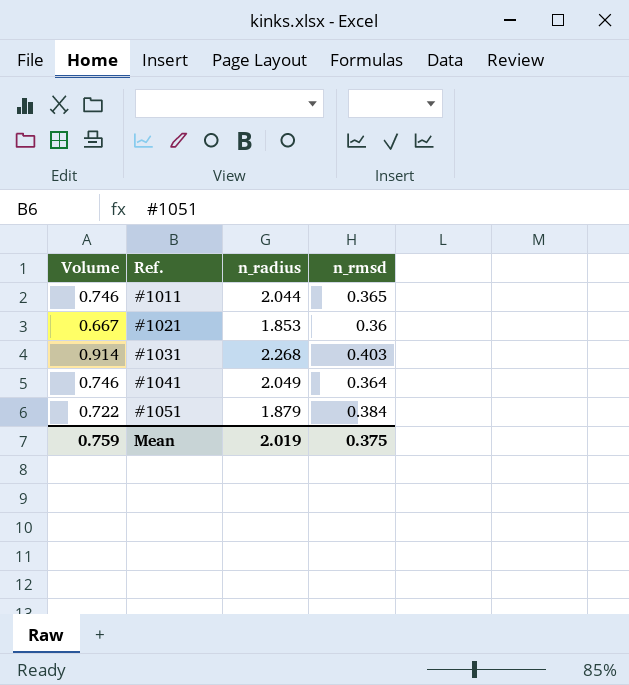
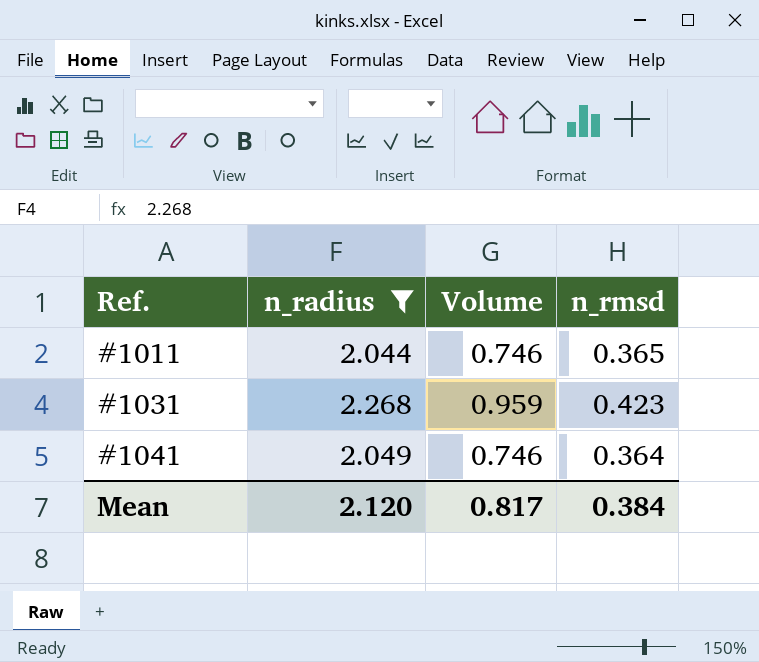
filter: none -> n_radius >= 2.044
column Volume | position: 1 -> 3
#1031 | Volume: 0.914 -> 0.959
#1031 | n_rmsd: 0.403 -> 0.423
Mean | n_radius: 2.019 -> 2.120
Mean | Volume: 0.759 -> 0.817
Mean | n_rmsd: 0.375 -> 0.384

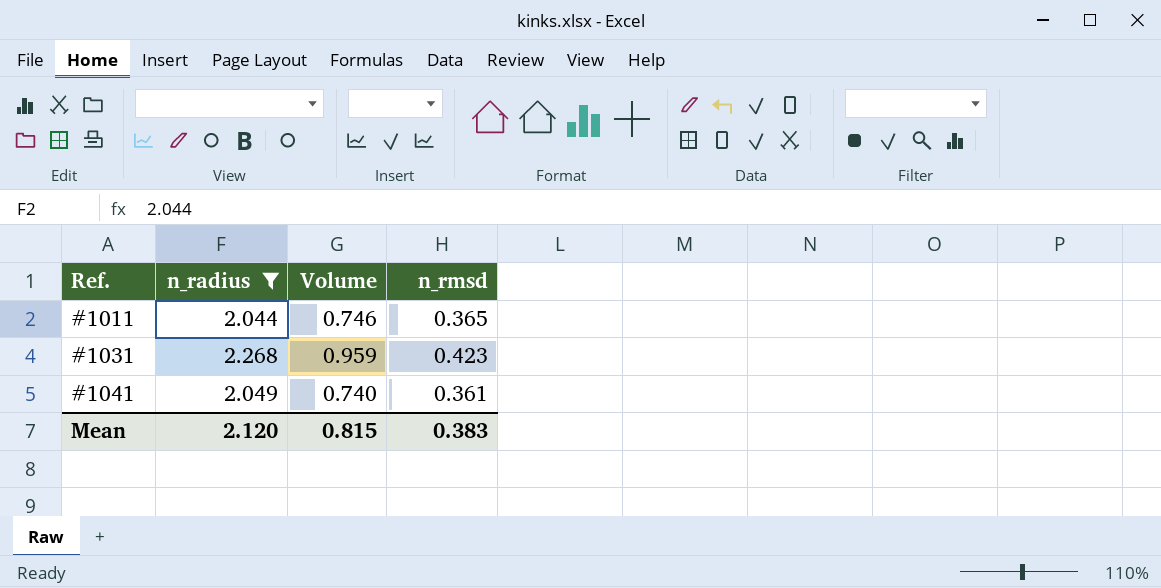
#1041 | Volume: 0.746 -> 0.740
#1041 | n_rmsd: 0.364 -> 0.361
Mean | Volume: 0.817 -> 0.815
Mean | n_rmsd: 0.384 -> 0.383

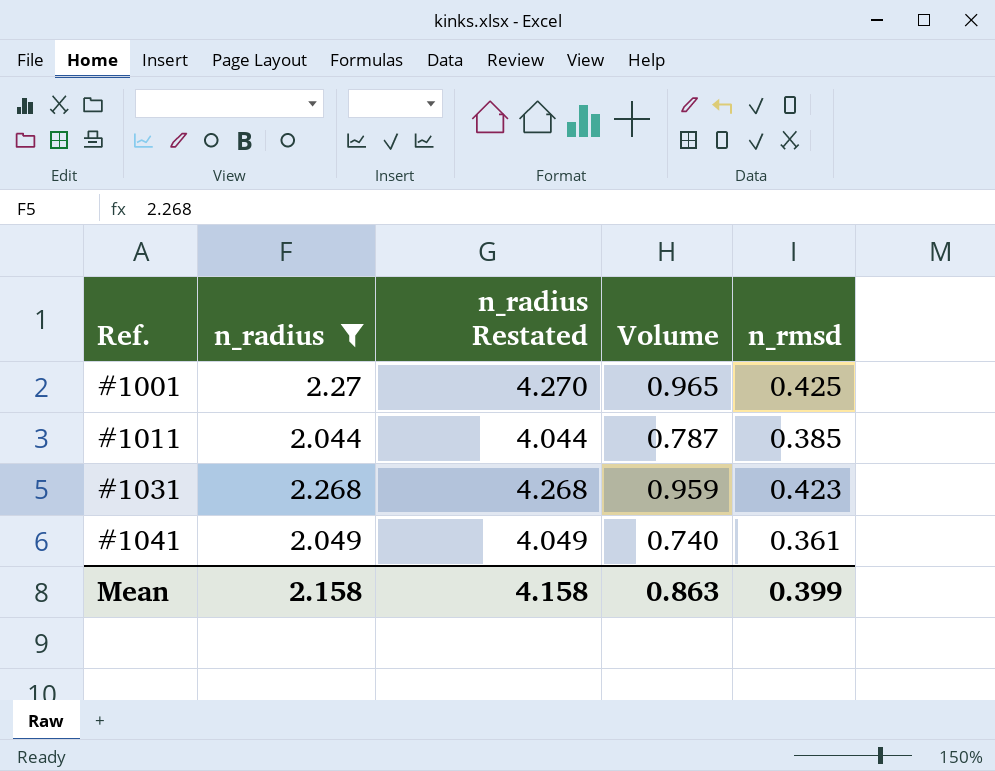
column n_radius Restated | formula: none -> [n_radius] + 2
row #1001: none -> 2.27 | 4.270 | 0.965 | 0.425
#1011 | Volume: 0.746 -> 0.787
#1011 | n_rmsd: 0.365 -> 0.385
Mean | n_radius: 2.120 -> 2.158
Mean | Volume: 0.815 -> 0.863
Mean | n_rmsd: 0.383 -> 0.399

